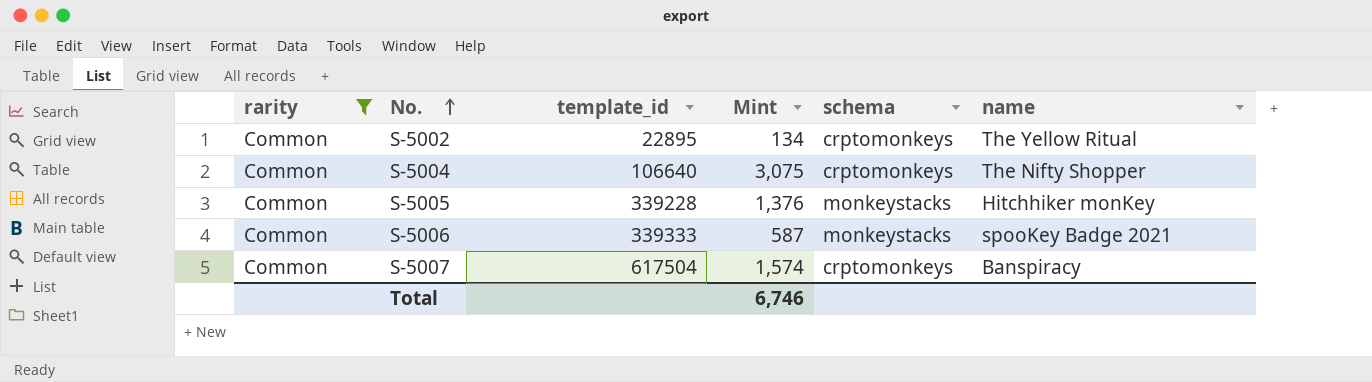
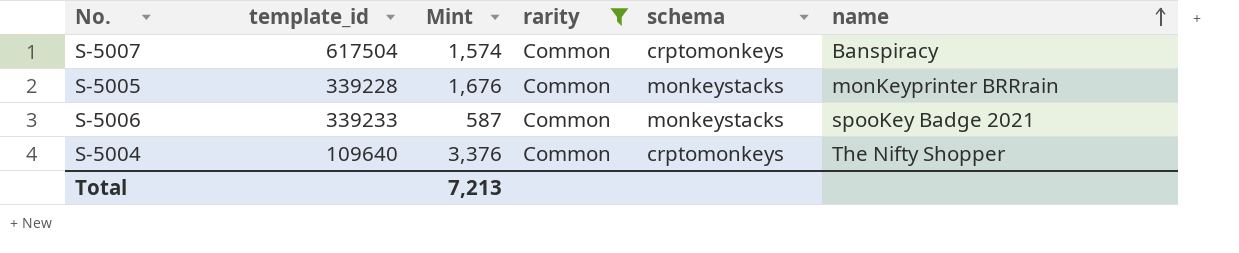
row order: No. ascending -> name ascending
column rarity | position: 1 -> 4
row S-5002: Common | 22895 | 134 | crptomonkeys | The Yellow Ritual -> none
S-5005 | Mint: 1,376 -> 1,676
S-5005 | name: Hitchhiker monKey -> monKeyprinter BRRrain
S-5006 | template_id: 339333 -> 339233
S-5004 | template_id: 106640 -> 109640
S-5004 | Mint: 3,075 -> 3,376
Total | Mint: 6,746 -> 7,213

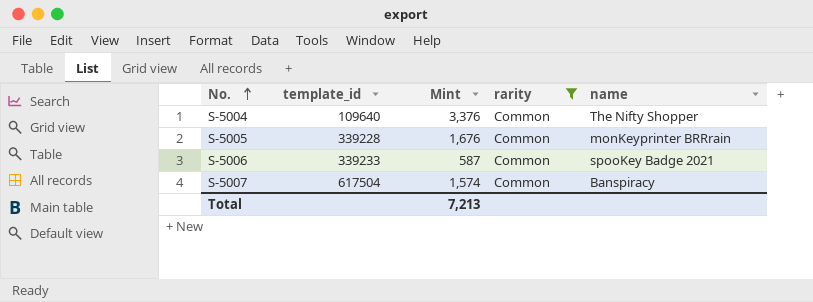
row order: name ascending -> No. ascending
column schema | position: 5 -> none

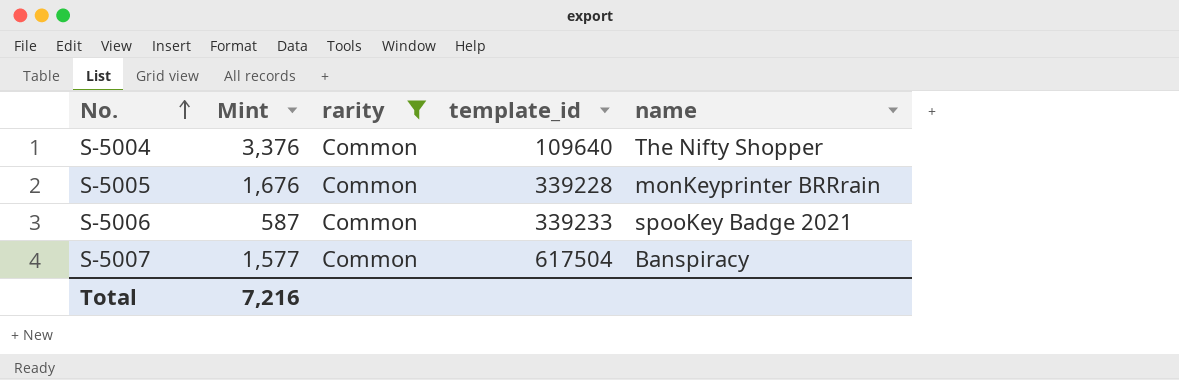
column template_id | position: 2 -> 4
S-5007 | Mint: 1,574 -> 1,577
Total | Mint: 7,213 -> 7,216

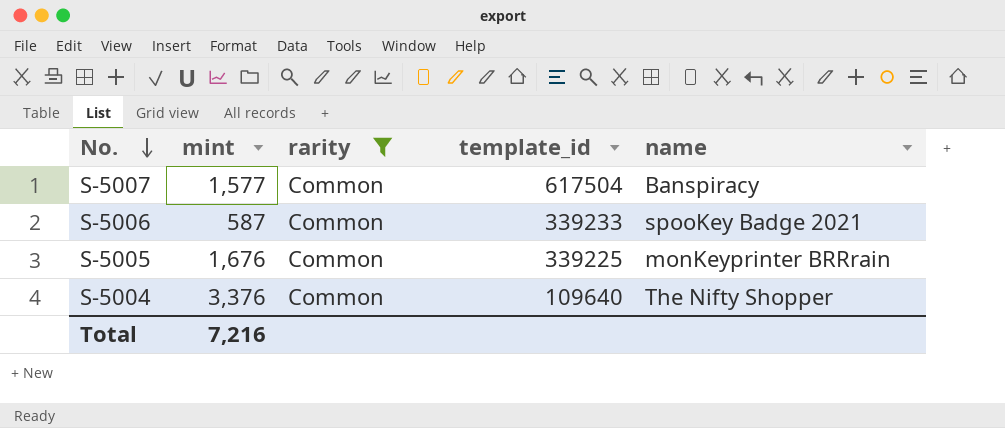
row order: No. ascending -> No. descending
column name: Mint -> mint
S-5005 | template_id: 339228 -> 339225

